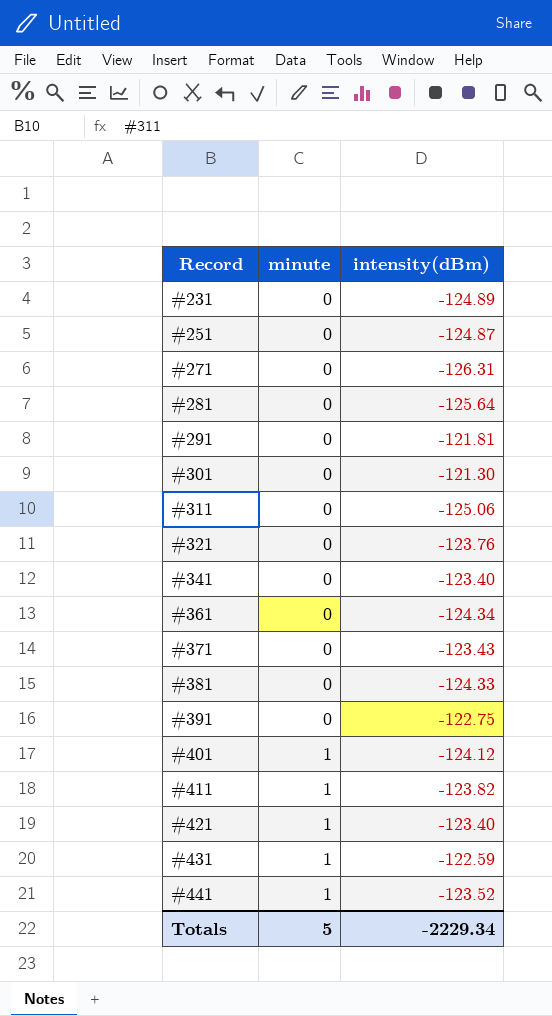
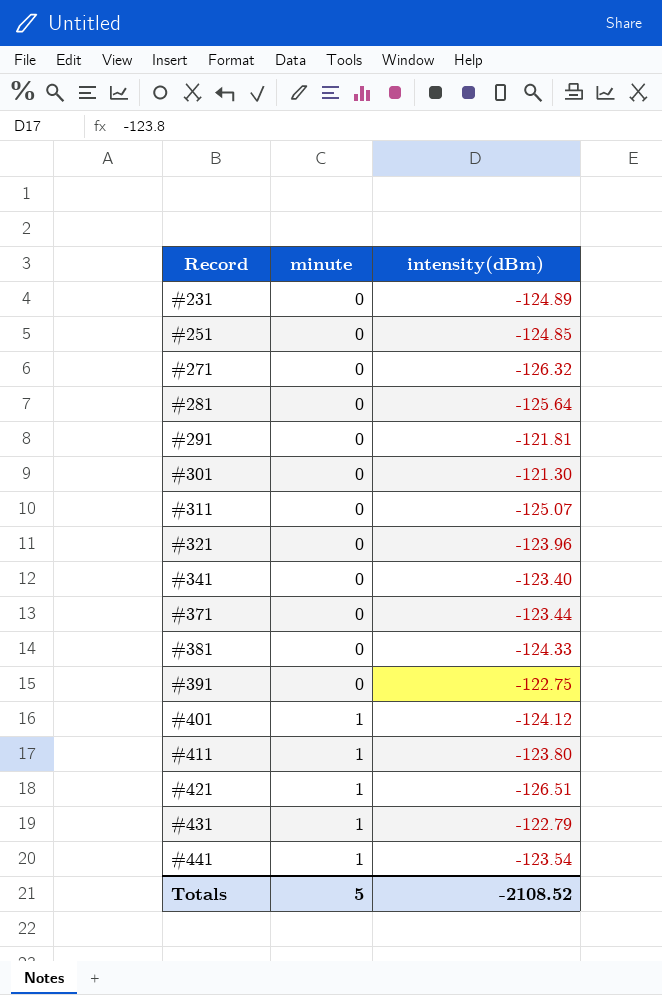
row #361: 0 | -124.34 -> none
#251 | intensity(dBm): -124.87 -> -124.85
#271 | intensity(dBm): -126.31 -> -126.32
#311 | intensity(dBm): -125.06 -> -125.07
#321 | intensity(dBm): -123.76 -> -123.96
#371 | intensity(dBm): -123.43 -> -123.44
#411 | intensity(dBm): -123.82 -> -123.80
#421 | intensity(dBm): -123.40 -> -126.51
#431 | intensity(dBm): -122.59 -> -122.79
#441 | intensity(dBm): -123.52 -> -123.54
Totals | intensity(dBm): -2229.34 -> -2108.52

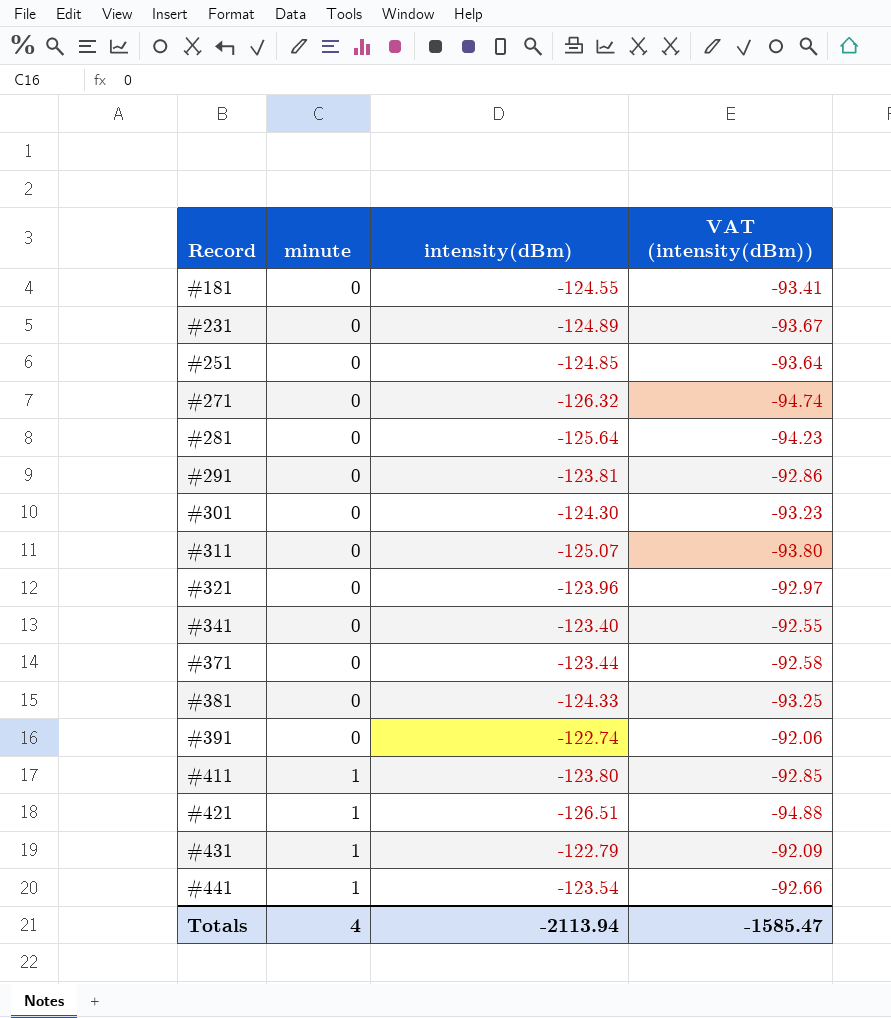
column VAT (intensity(dBm)) | formula: none -> [intensity(dBm)] * 0.75
row #401: 1 | -124.12 -> none
row #181: none -> 0 | -124.55 | -93.41
#291 | intensity(dBm): -121.81 -> -123.81
#301 | intensity(dBm): -121.30 -> -124.30
#391 | intensity(dBm): -122.75 -> -122.74
Totals | minute: 5 -> 4
Totals | intensity(dBm): -2108.52 -> -2113.94

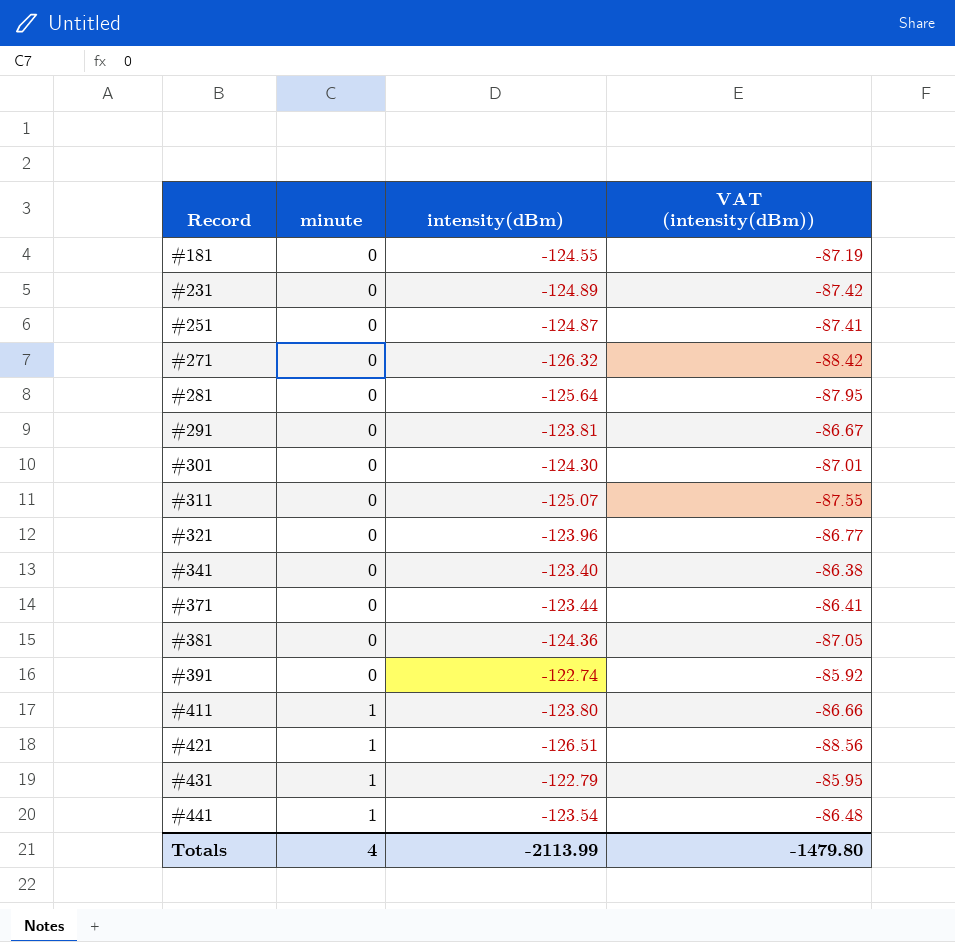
column VAT (intensity(dBm)) | formula: [intensity(dBm)] * 0.75 -> [intensity(dBm)] * 0.7
#251 | intensity(dBm): -124.85 -> -124.87
#381 | intensity(dBm): -124.33 -> -124.36
Totals | intensity(dBm): -2113.94 -> -2113.99
Totals | VAT (intensity(dBm)): -1585.47 -> -1479.80

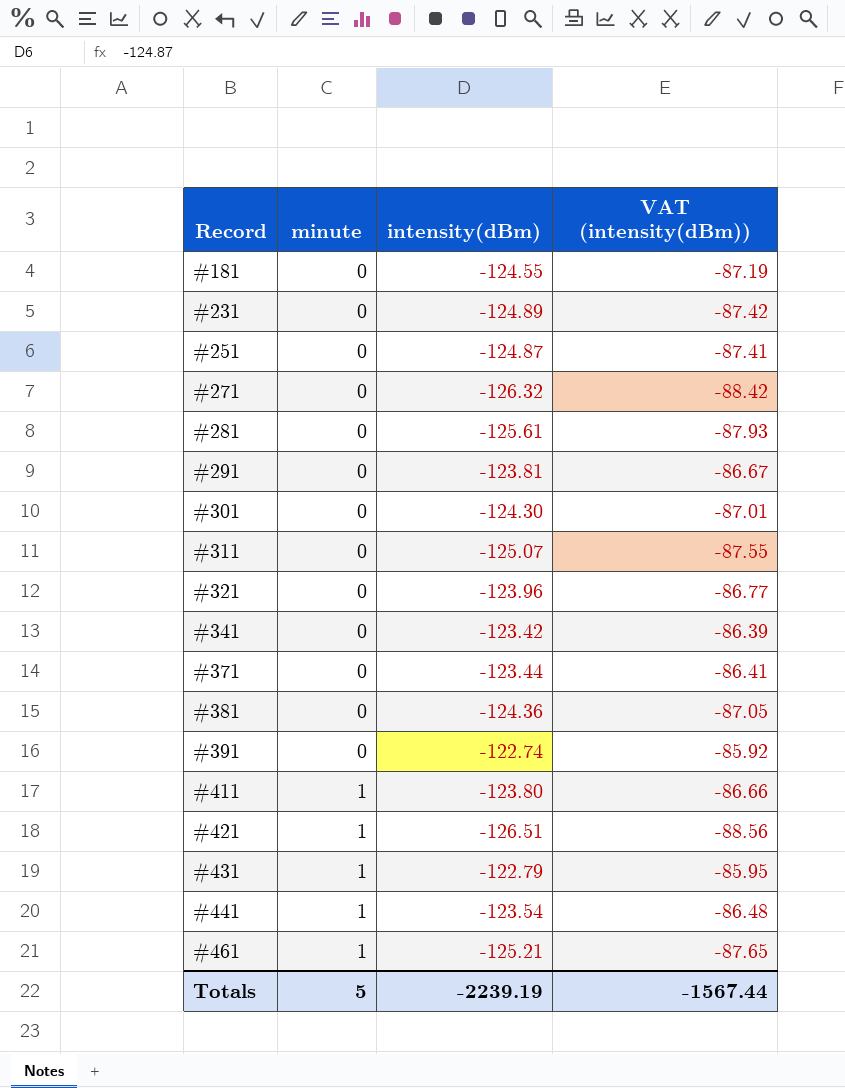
#281 | intensity(dBm): -125.64 -> -125.61
#281 | VAT (intensity(dBm)): -87.95 -> -87.93
#341 | intensity(dBm): -123.40 -> -123.42
#341 | VAT (intensity(dBm)): -86.38 -> -86.39
row #461: none -> 1 | -125.21 | -87.65
Totals | minute: 4 -> 5
Totals | intensity(dBm): -2113.99 -> -2239.19
Totals | VAT (intensity(dBm)): -1479.80 -> -1567.44

